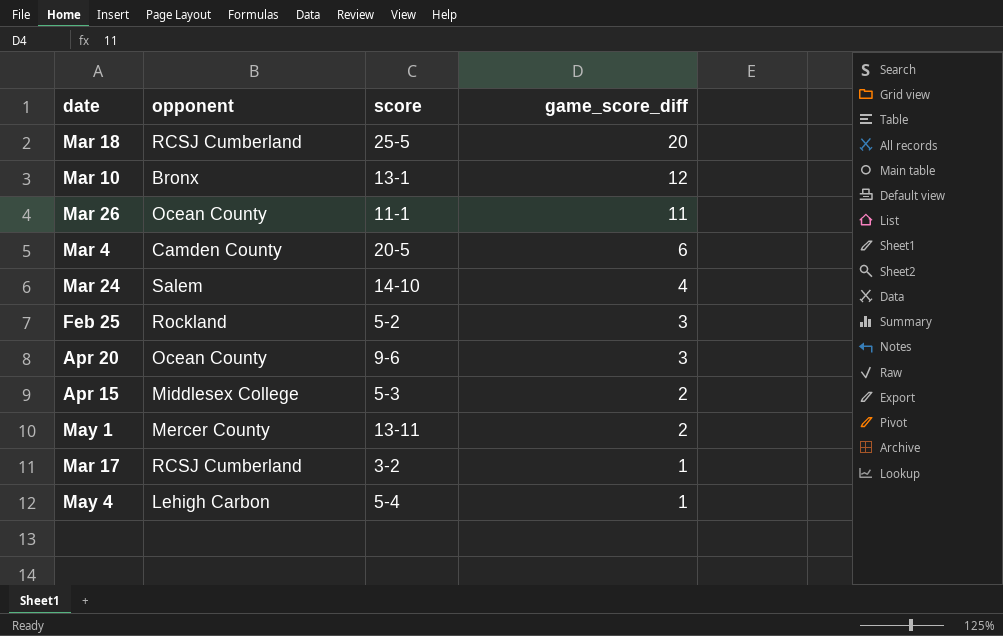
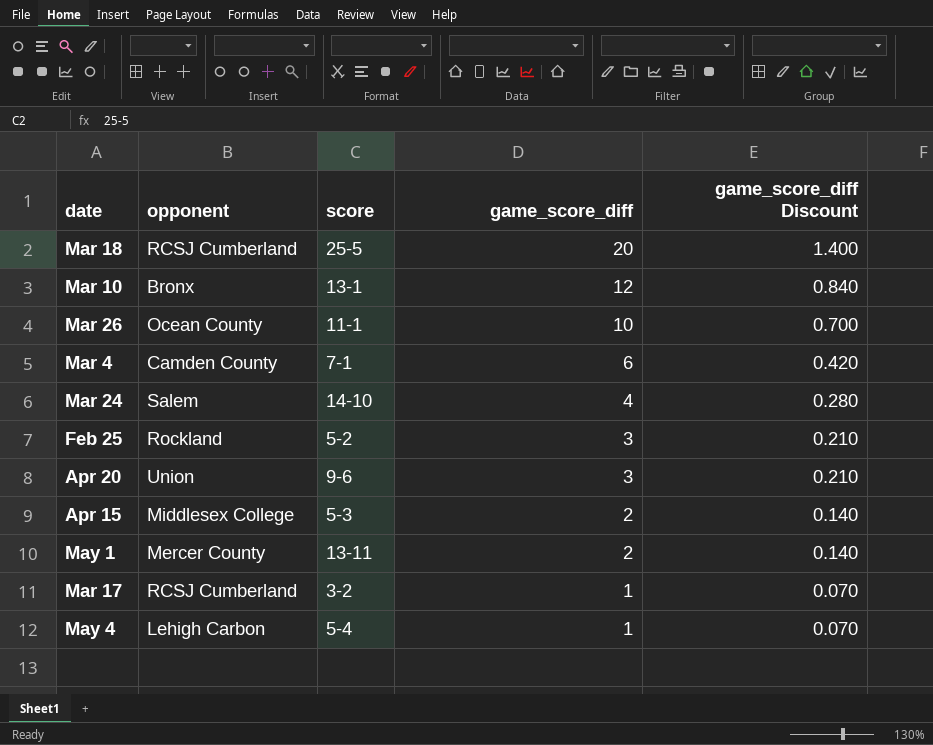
column game_score_diff Discount | formula: none -> [game_score_diff] * 0.07
Mar 26 | game_score_diff: 11 -> 10
Mar 4 | score: 20-5 -> 7-1
Apr 20 | opponent: Ocean County -> Union

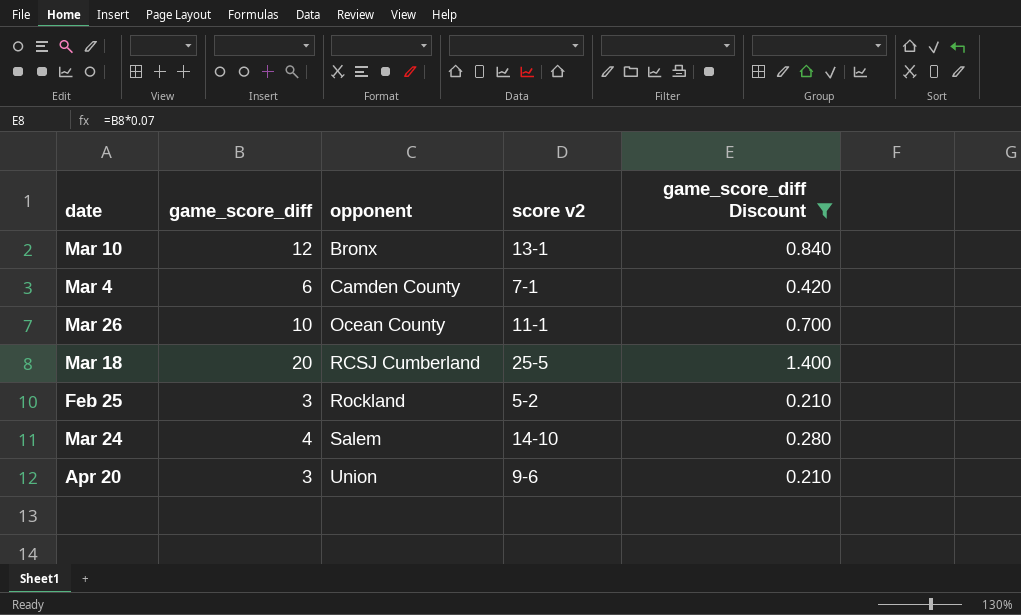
filter: none -> game_score_diff Discount >= 0.210
row order: game_score_diff descending -> opponent ascending
column game_score_diff | position: 4 -> 2
column name: score -> score v2

